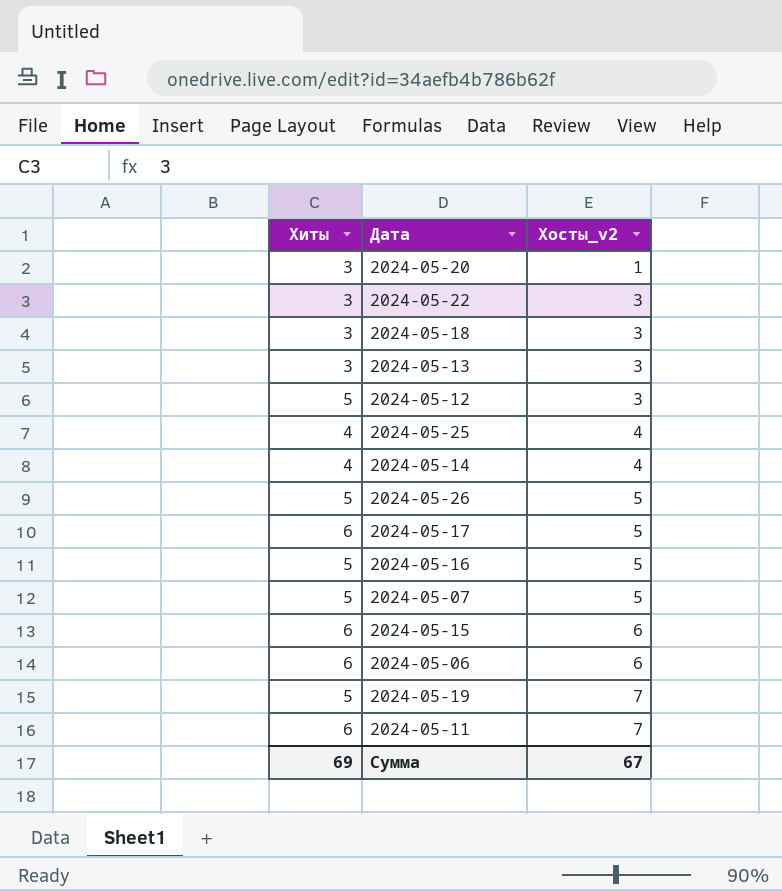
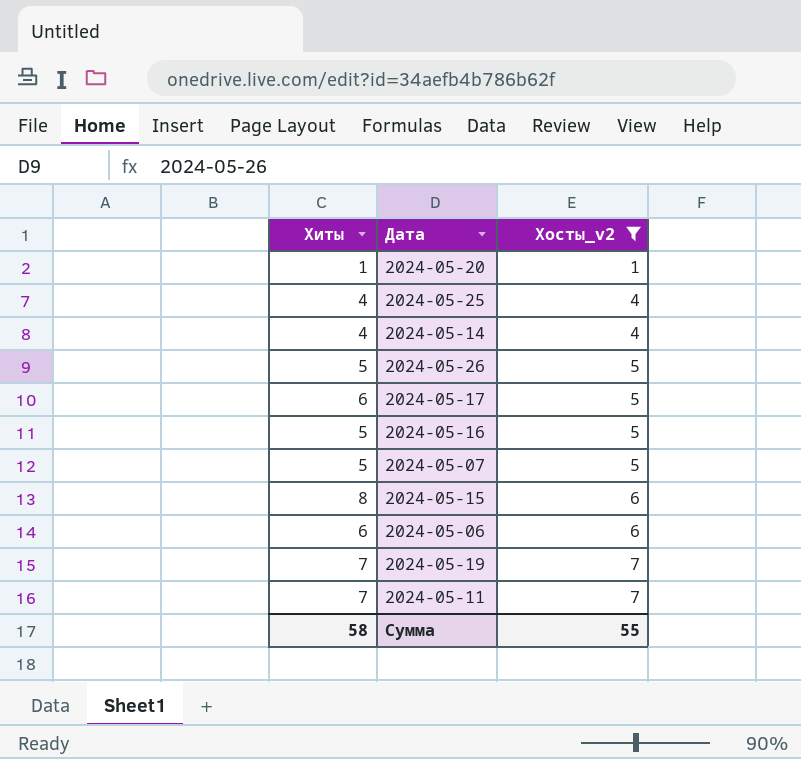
filter: none -> Хосты_v2 != 3
2024-05-20 | Хиты: 3 -> 1
2024-05-15 | Хиты: 6 -> 8
2024-05-19 | Хиты: 5 -> 7
2024-05-11 | Хиты: 6 -> 7
Сумма | Хиты: 69 -> 58
Сумма | Хосты_v2: 67 -> 55

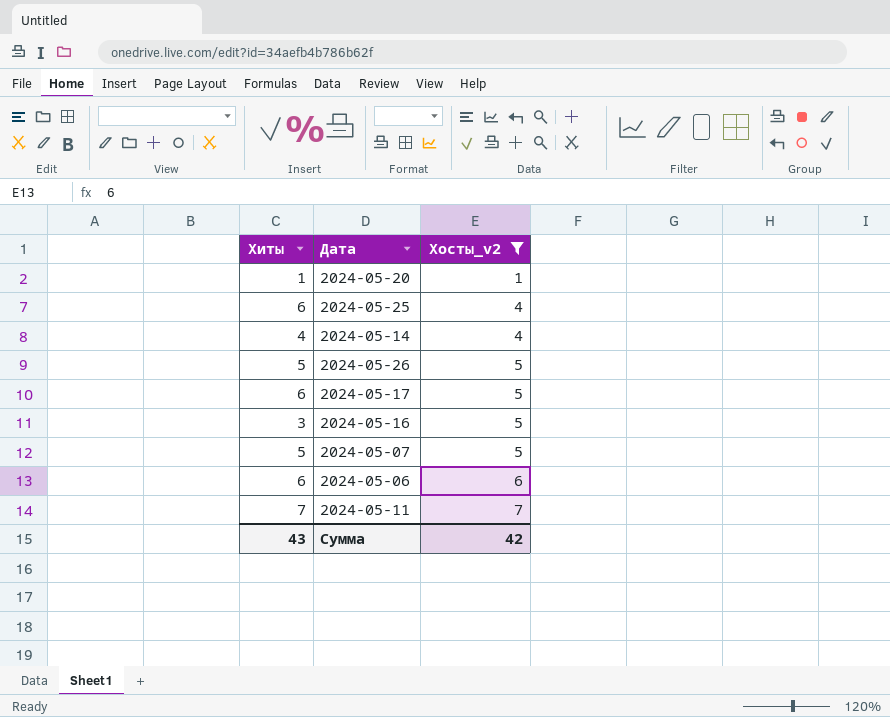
row 2024-05-15: 8 | 6 -> none
row 2024-05-19: 7 | 7 -> none
2024-05-25 | Хиты: 4 -> 6
2024-05-16 | Хиты: 5 -> 3
Сумма | Хиты: 58 -> 43
Сумма | Хосты_v2: 55 -> 42

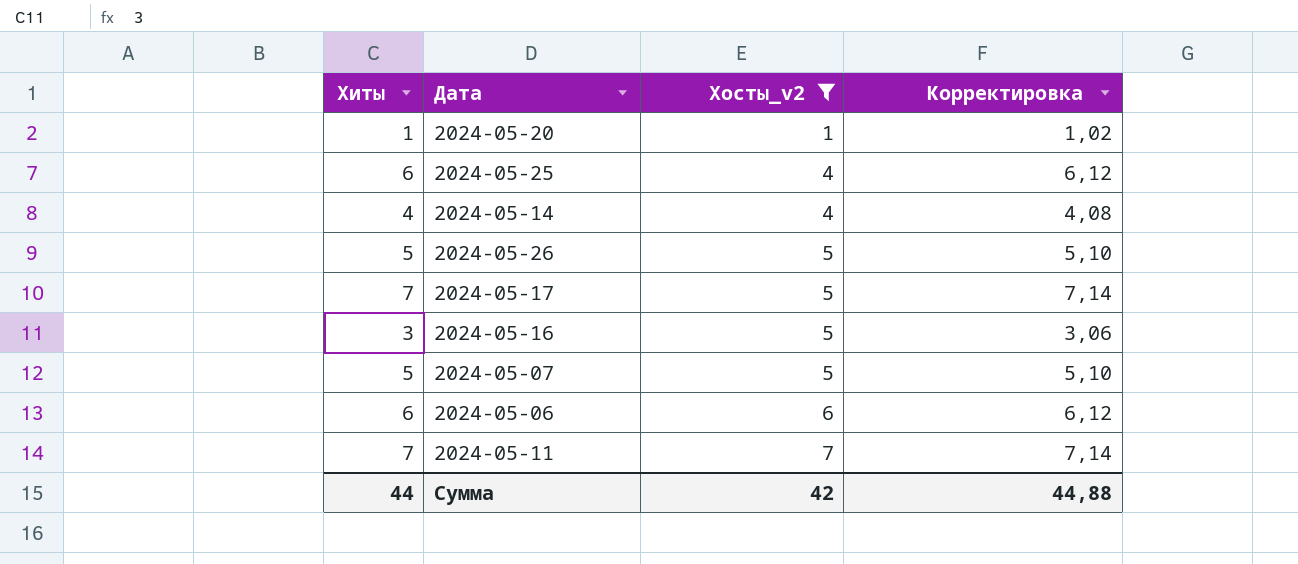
column Корректировка | formula: none -> [Хиты] * 1,02
2024-05-17 | Хиты: 6 -> 7
Сумма | Хиты: 43 -> 44

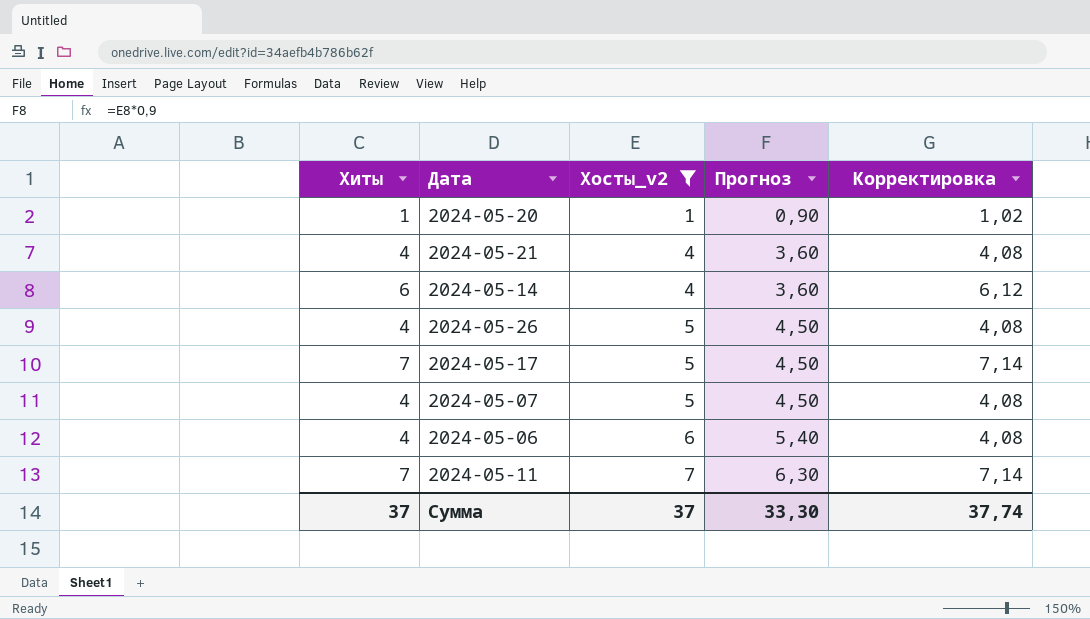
column Прогноз | formula: none -> [Хосты_v2] * 0,9
row 2024-05-25: 6 | 4 | 6,12 -> none
row 2024-05-16: 3 | 5 | 3,06 -> none
row 2024-05-21: none -> 4 | 4 | 3,60 | 4,08
2024-05-14 | Хиты: 4 -> 6
2024-05-14 | Корректировка: 4,08 -> 6,12
2024-05-26 | Хиты: 5 -> 4
2024-05-26 | Корректировка: 5,10 -> 4,08
2024-05-07 | Хиты: 5 -> 4
2024-05-07 | Корректировка: 5,10 -> 4,08
2024-05-06 | Хиты: 6 -> 4
2024-05-06 | Корректировка: 6,12 -> 4,08
Сумма | Хиты: 44 -> 37
Сумма | Хосты_v2: 42 -> 37
Сумма | Корректировка: 44,88 -> 37,74

